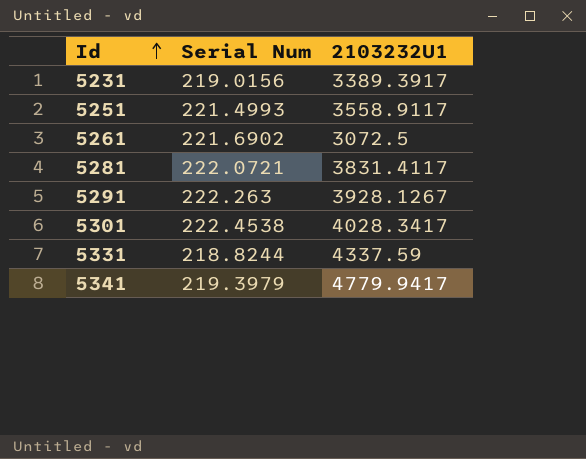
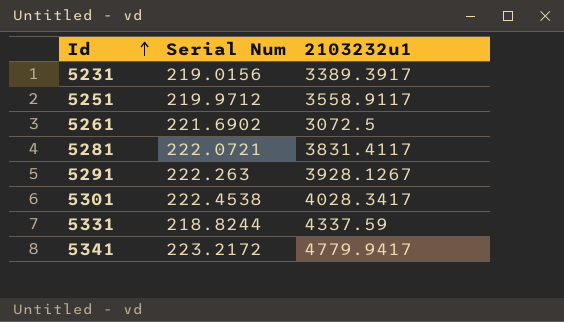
column name: 2103232U1 -> 2103232u1
5251 | Serial Num: 221.4993 -> 219.9712
5341 | Serial Num: 219.3979 -> 223.2172

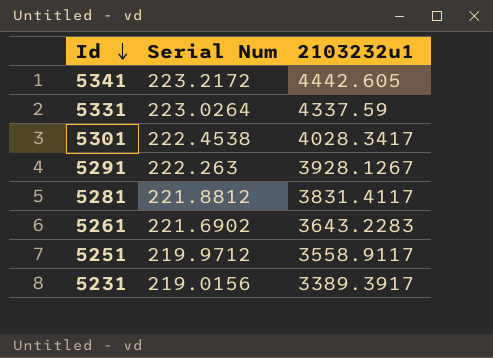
row order: Id ascending -> Id descending
5341 | 2103232u1: 4779.9417 -> 4442.605
5331 | Serial Num: 218.8244 -> 223.0264
5281 | Serial Num: 222.0721 -> 221.8812
5261 | 2103232u1: 3072.5 -> 3643.2283

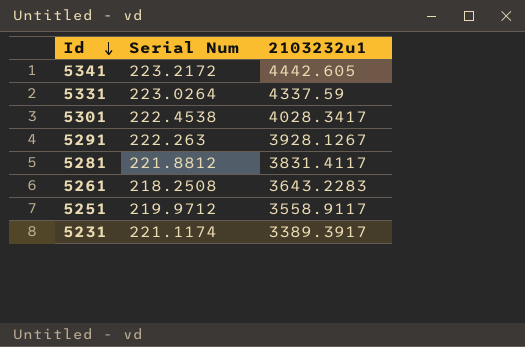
5261 | Serial Num: 221.6902 -> 218.2508
5231 | Serial Num: 219.0156 -> 221.1174

